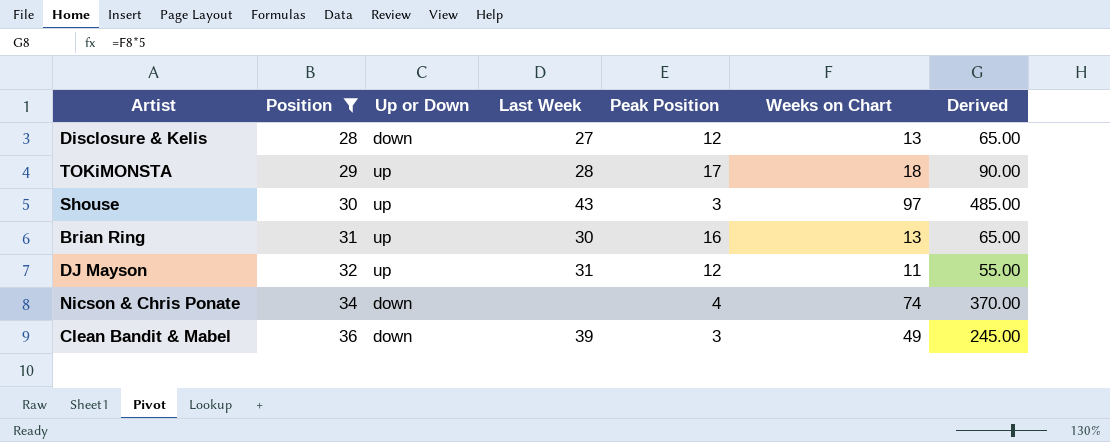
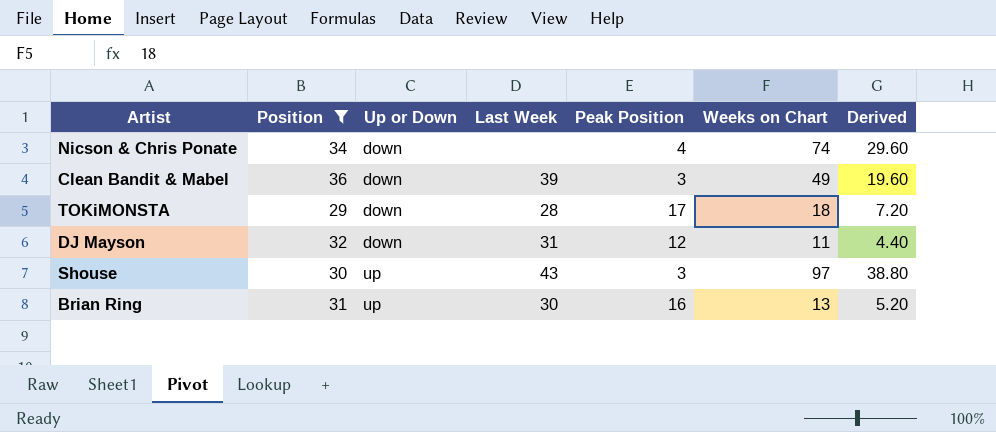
row order: Position ascending -> Up or Down ascending
column Derived | formula: [Weeks on Chart] * 5 -> [Weeks on Chart] * 0.4
row Disclosure & Kelis: 28 | down | 27 | 12 | 13 | 65.00 -> none
TOKiMONSTA | Up or Down: up -> down
DJ Mayson | Up or Down: up -> down

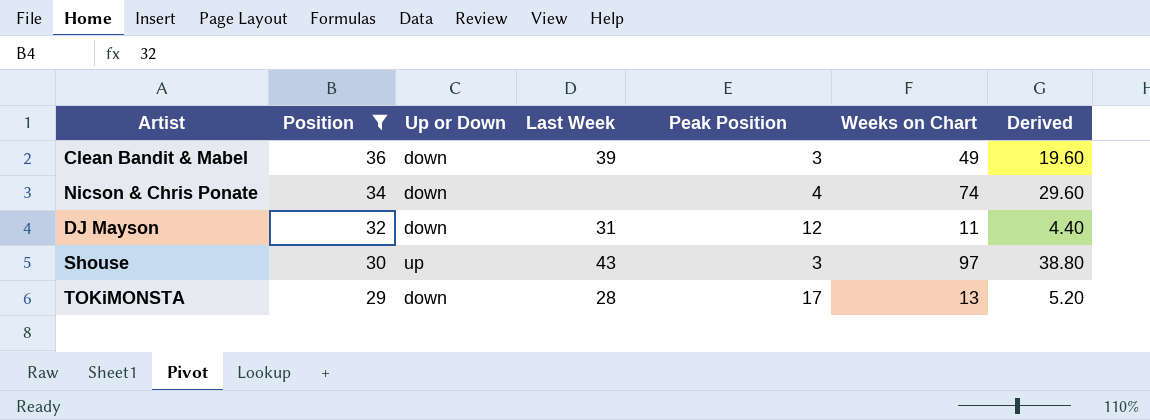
row order: Up or Down ascending -> Position descending
row Brian Ring: 31 | up | 30 | 16 | 13 | 5.20 -> none
TOKiMONSTA | Weeks on Chart: 18 -> 13
TOKiMONSTA | Derived: 7.20 -> 5.20

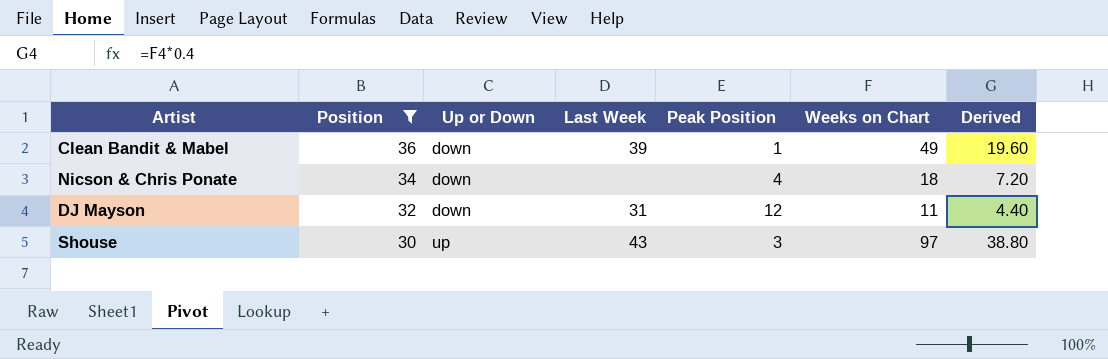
row TOKiMONSTA: 29 | down | 28 | 17 | 13 | 5.20 -> none
Clean Bandit & Mabel | Peak Position: 3 -> 1
Nicson & Chris Ponate | Weeks on Chart: 74 -> 18
Nicson & Chris Ponate | Derived: 29.60 -> 7.20

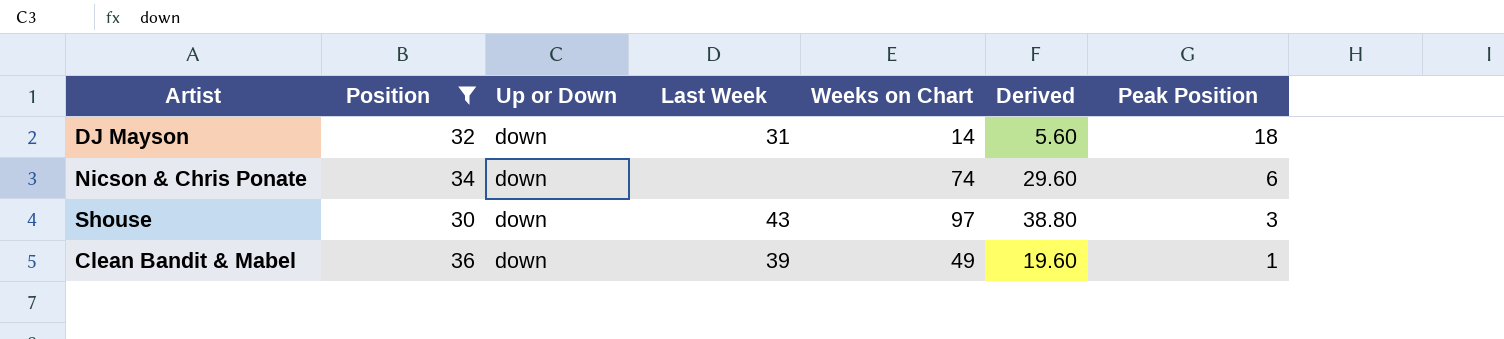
row order: Position descending -> Peak Position descending
column Peak Position | position: 5 -> 7
DJ Mayson | Weeks on Chart: 11 -> 14
DJ Mayson | Derived: 4.40 -> 5.60
DJ Mayson | Peak Position: 12 -> 18
Nicson & Chris Ponate | Weeks on Chart: 18 -> 74
Nicson & Chris Ponate | Derived: 7.20 -> 29.60
Nicson & Chris Ponate | Peak Position: 4 -> 6
Shouse | Up or Down: up -> down

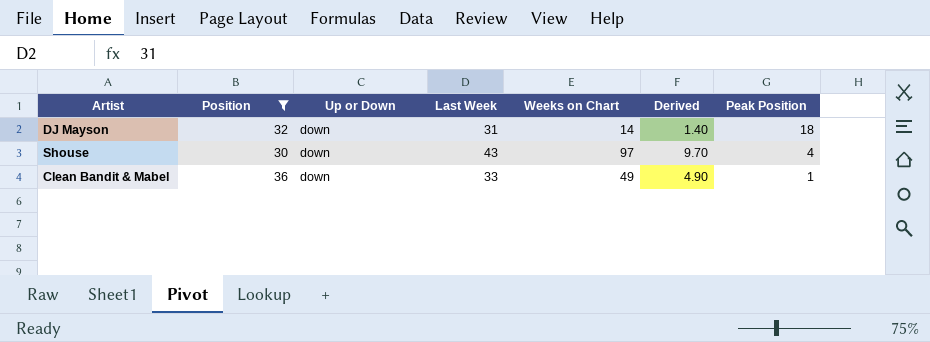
column Derived | formula: [Weeks on Chart] * 0.4 -> [Weeks on Chart] * 0.1
row Nicson & Chris Ponate: 34 | down | none | 74 | 29.60 | 6 -> none
Shouse | Peak Position: 3 -> 4
Clean Bandit & Mabel | Last Week: 39 -> 33

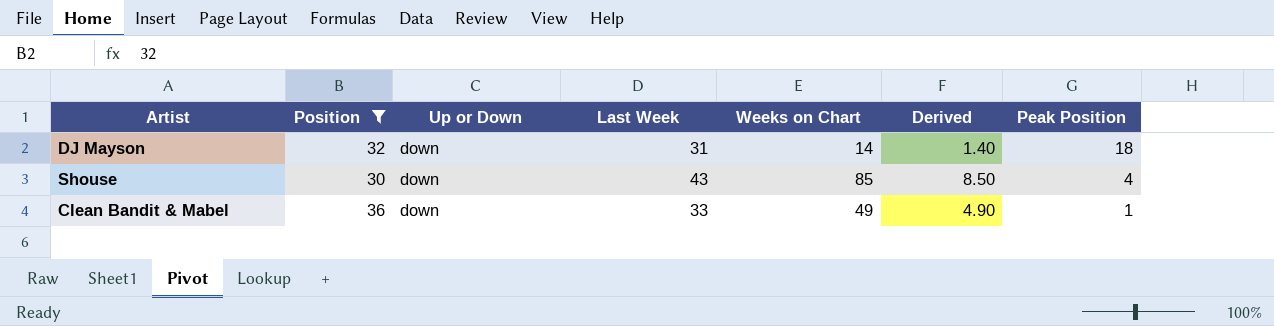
Shouse | Weeks on Chart: 97 -> 85
Shouse | Derived: 9.70 -> 8.50

